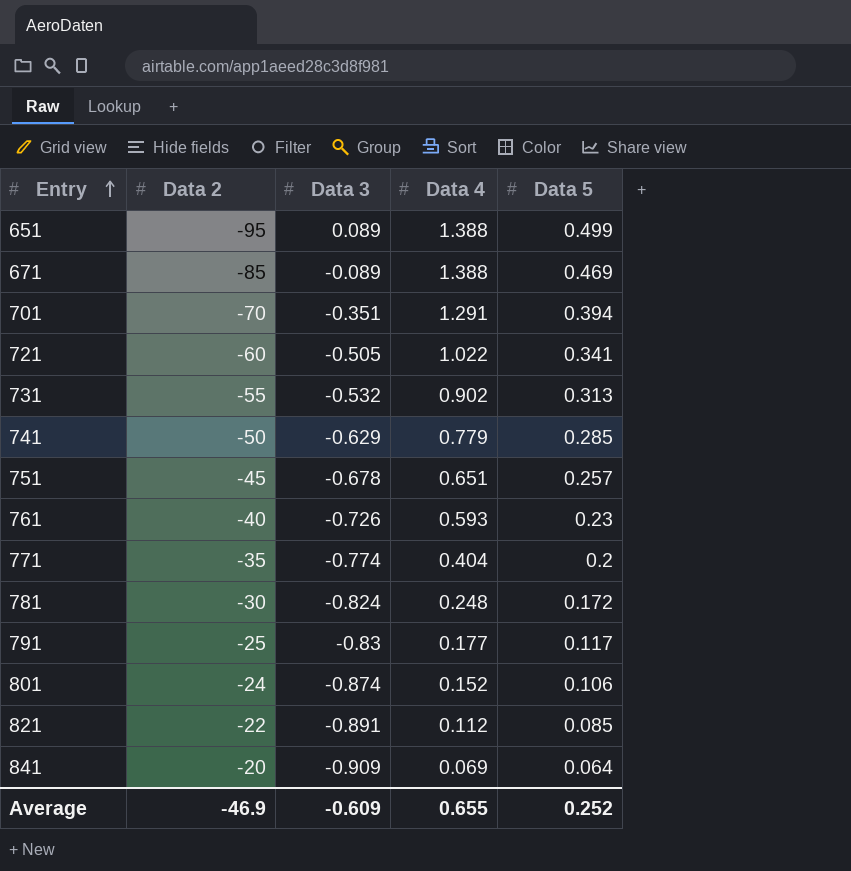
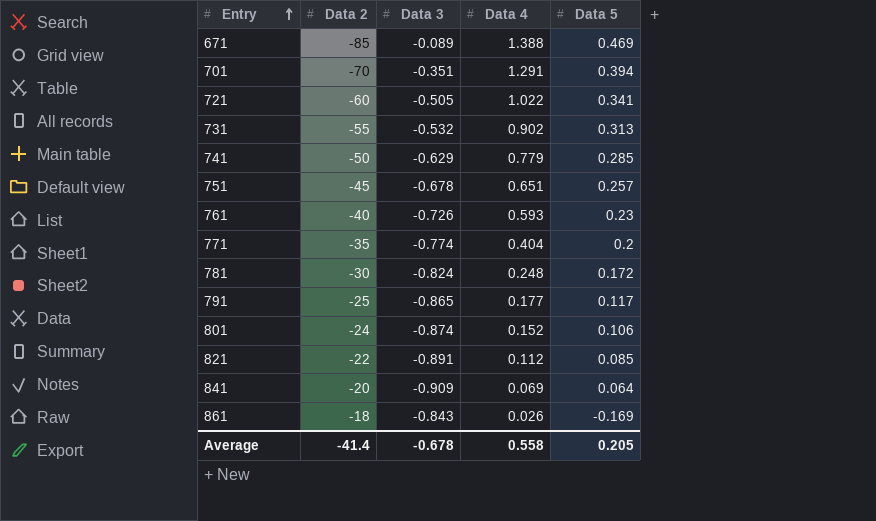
row 651: -95 | 0.089 | 1.388 | 0.499 -> none
791 | Data 3: -0.83 -> -0.865
row 861: none -> -18 | -0.843 | 0.026 | -0.169
Average | Data 2: -46.9 -> -41.4
Average | Data 3: -0.609 -> -0.678
Average | Data 4: 0.655 -> 0.558
Average | Data 5: 0.252 -> 0.205

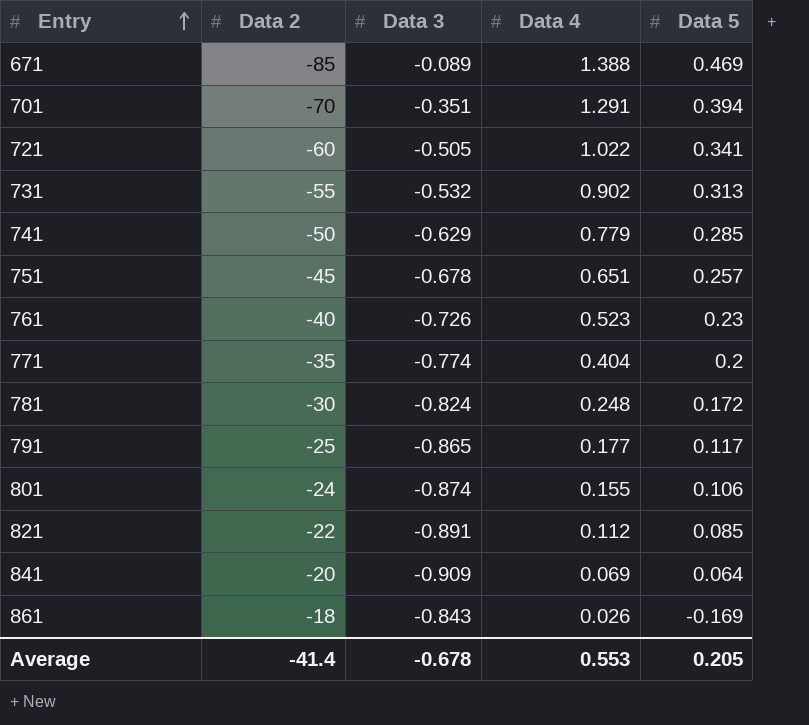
761 | Data 4: 0.593 -> 0.523
801 | Data 4: 0.152 -> 0.155
Average | Data 4: 0.558 -> 0.553

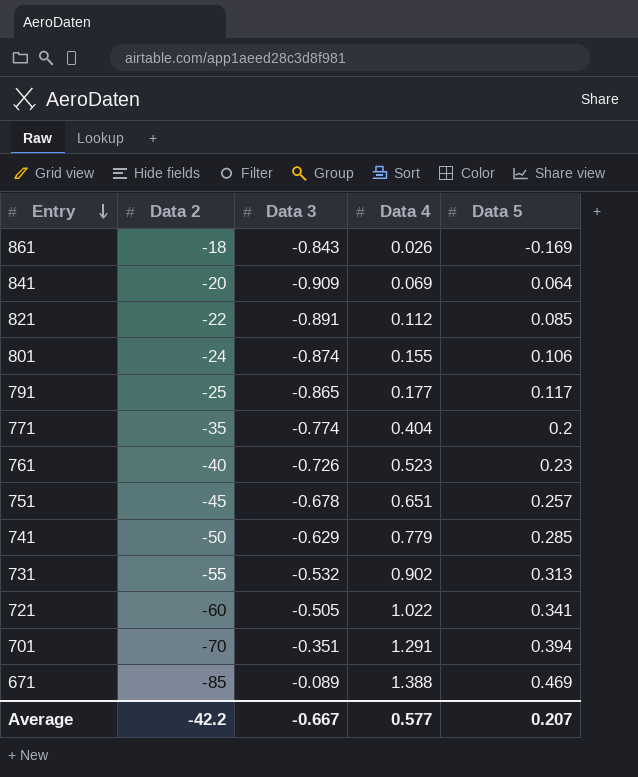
row order: Entry ascending -> Entry descending
row 781: -30 | -0.824 | 0.248 | 0.172 -> none
Average | Data 2: -41.4 -> -42.2
Average | Data 3: -0.678 -> -0.667
Average | Data 4: 0.553 -> 0.577
Average | Data 5: 0.205 -> 0.207

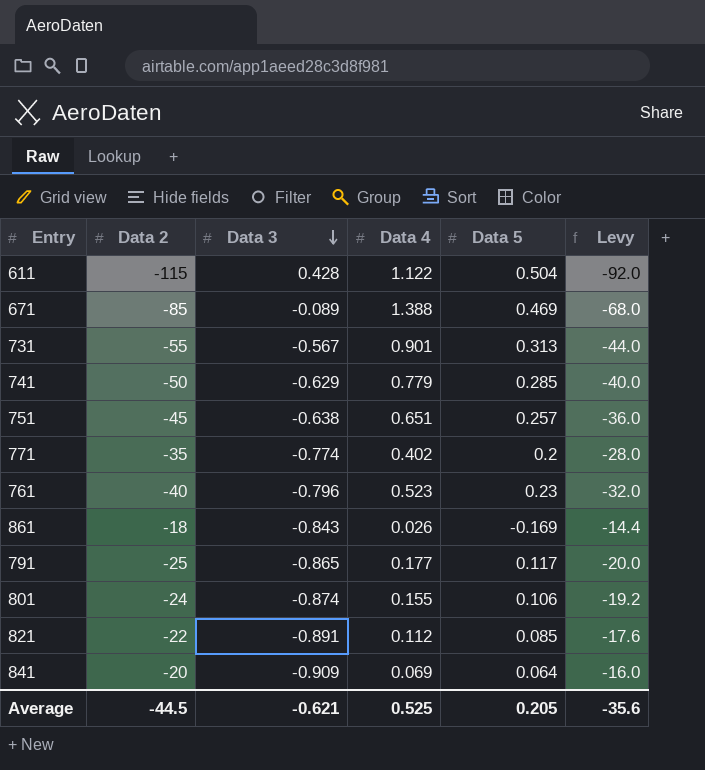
row order: Entry descending -> Data 3 descending
column Levy | formula: none -> [Data 2] * 0.8
row 721: -60 | -0.505 | 1.022 | 0.341 -> none
row 701: -70 | -0.351 | 1.291 | 0.394 -> none
row 611: none -> -115 | 0.428 | 1.122 | 0.504 | -92.0
731 | Data 3: -0.532 -> -0.567
731 | Data 4: 0.902 -> 0.901
751 | Data 3: -0.678 -> -0.638
771 | Data 4: 0.404 -> 0.402
761 | Data 3: -0.726 -> -0.796
Average | Data 2: -42.2 -> -44.5
Average | Data 3: -0.667 -> -0.621
Average | Data 4: 0.577 -> 0.525
Average | Data 5: 0.207 -> 0.205

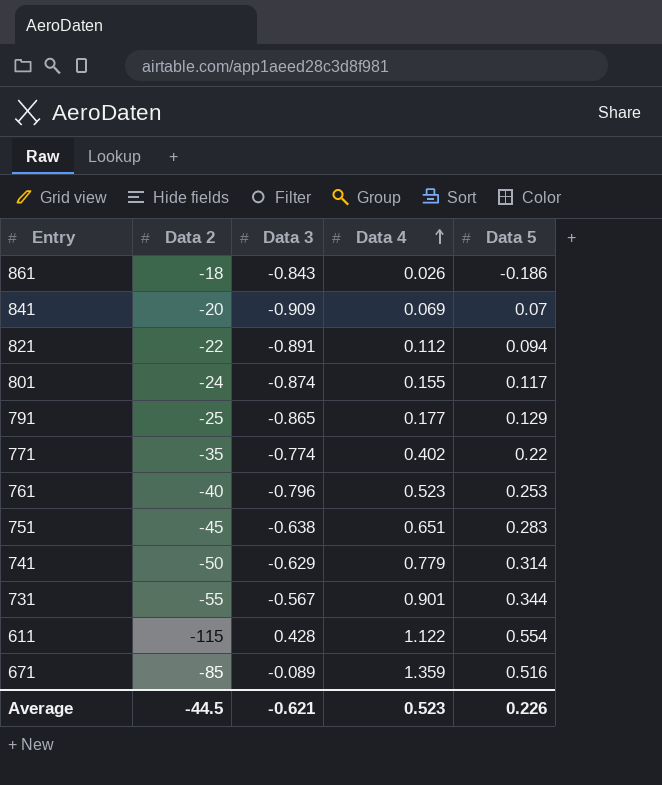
row order: Data 3 descending -> Data 4 ascending
column Levy | formula: [Data 2] * 0.8 -> none
861 | Data 5: -0.169 -> -0.186
841 | Data 5: 0.064 -> 0.07
821 | Data 5: 0.085 -> 0.094
801 | Data 5: 0.106 -> 0.117
791 | Data 5: 0.117 -> 0.129
771 | Data 5: 0.2 -> 0.22
761 | Data 5: 0.23 -> 0.253
751 | Data 5: 0.257 -> 0.283
741 | Data 5: 0.285 -> 0.314
731 | Data 5: 0.313 -> 0.344
611 | Data 5: 0.504 -> 0.554
671 | Data 4: 1.388 -> 1.359
671 | Data 5: 0.469 -> 0.516
Average | Data 4: 0.525 -> 0.523
Average | Data 5: 0.205 -> 0.226

